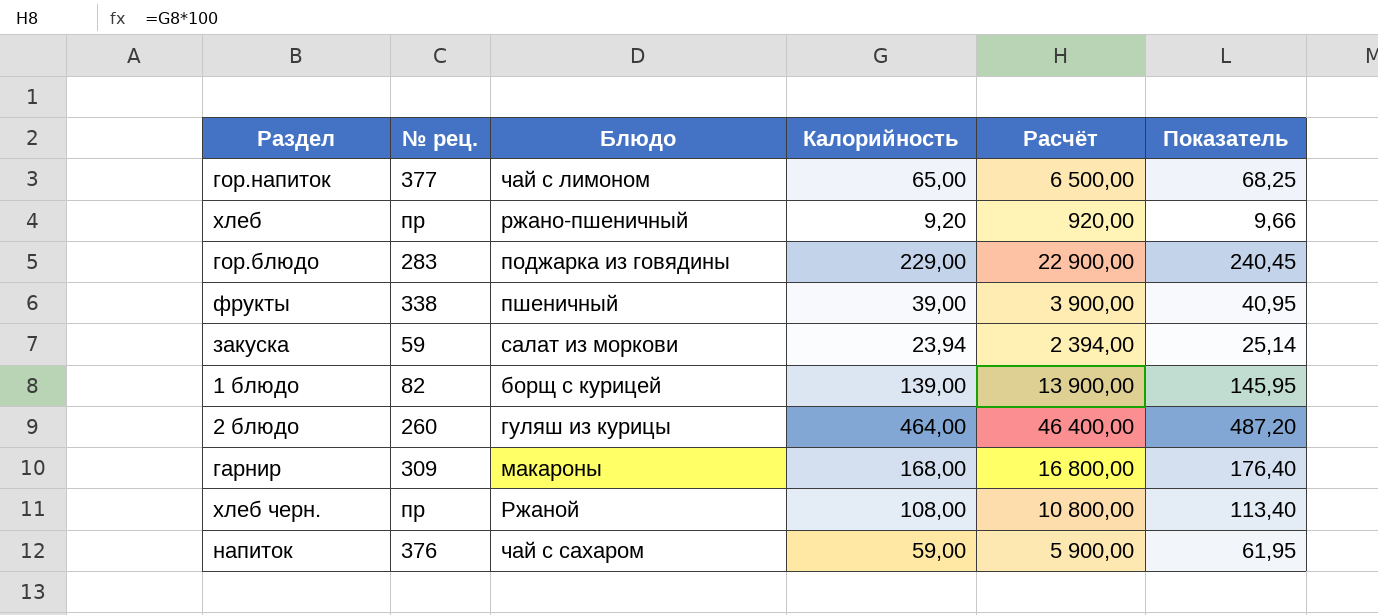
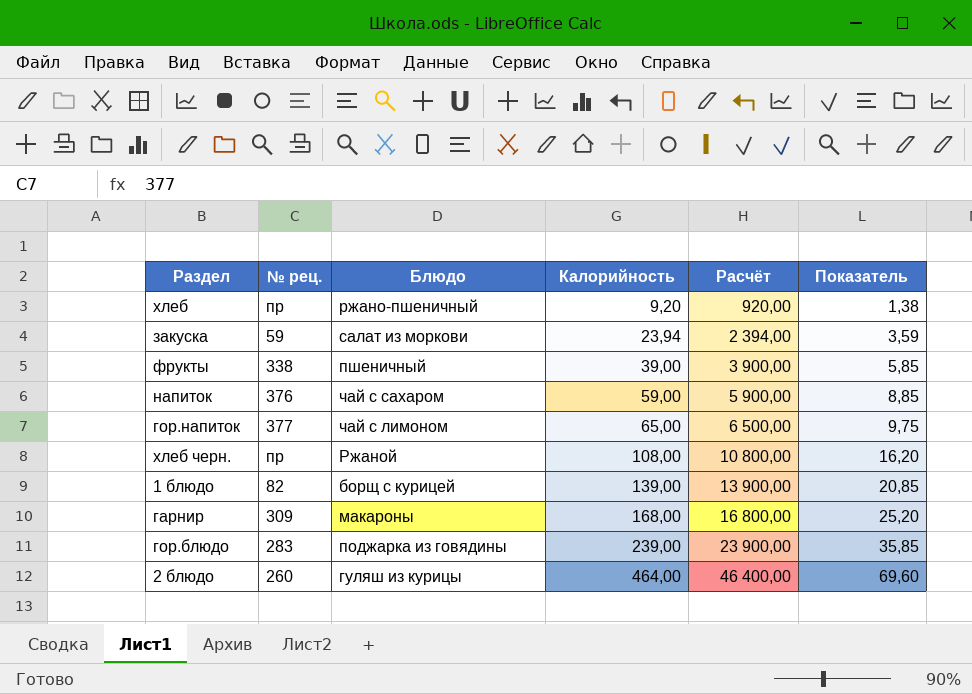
row order: none -> Калорийность ascending
column Показатель | formula: [Калорийность] * 1,05 -> [Калорийность] * 0,15
гор.блюдо | Калорийность: 229,00 -> 239,00
гор.блюдо | Расчёт: 22 900,00 -> 23 900,00

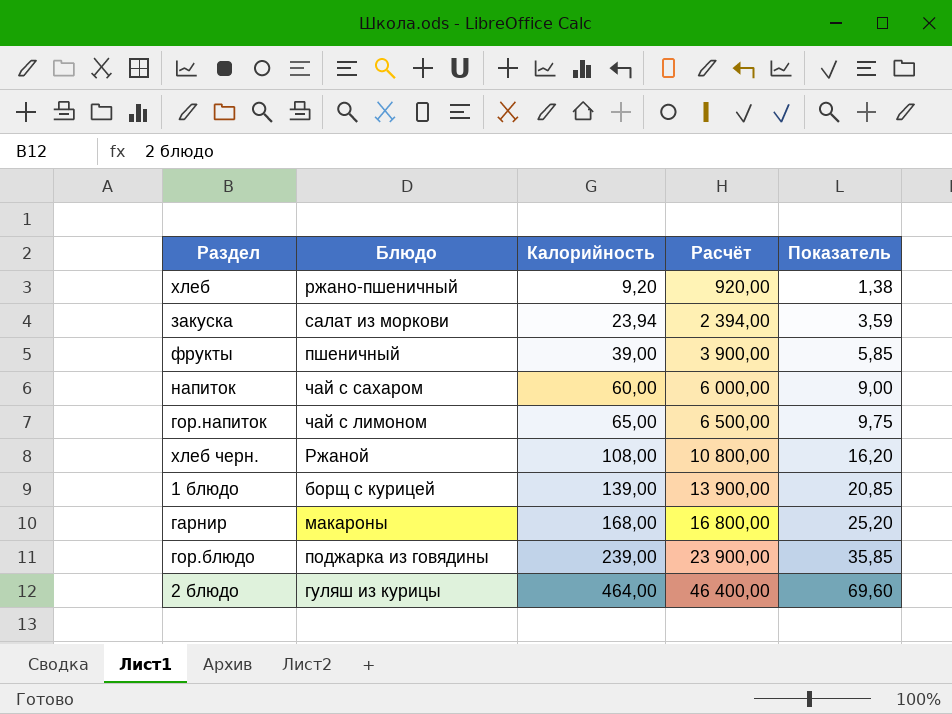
column № рец. | position: 2 -> none
напиток | Калорийность: 59,00 -> 60,00
напиток | Расчёт: 5 900,00 -> 6 000,00
напиток | Показатель: 8,85 -> 9,00

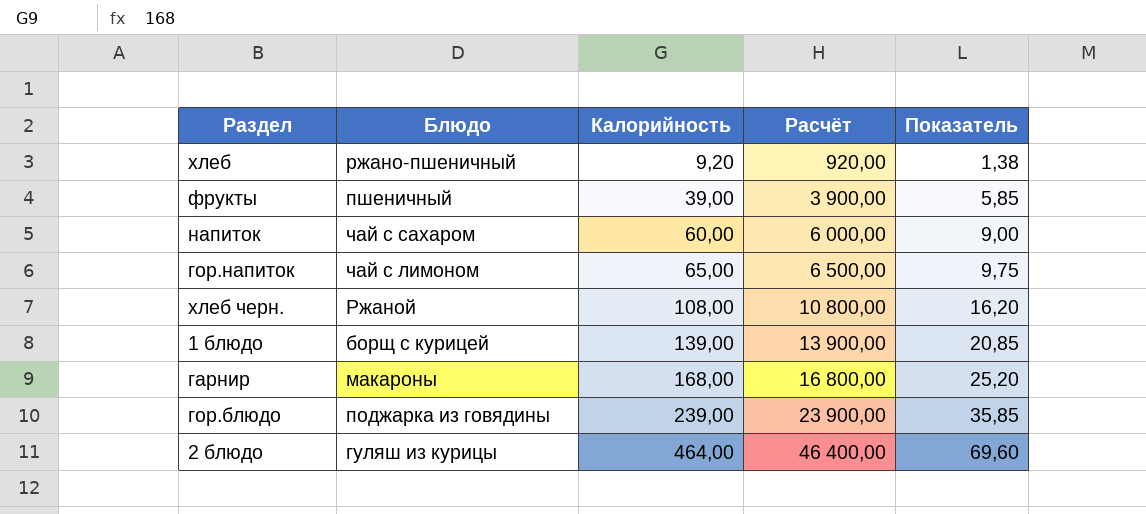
row закуска: салат из моркови | 23,94 | 2 394,00 | 3,59 -> none

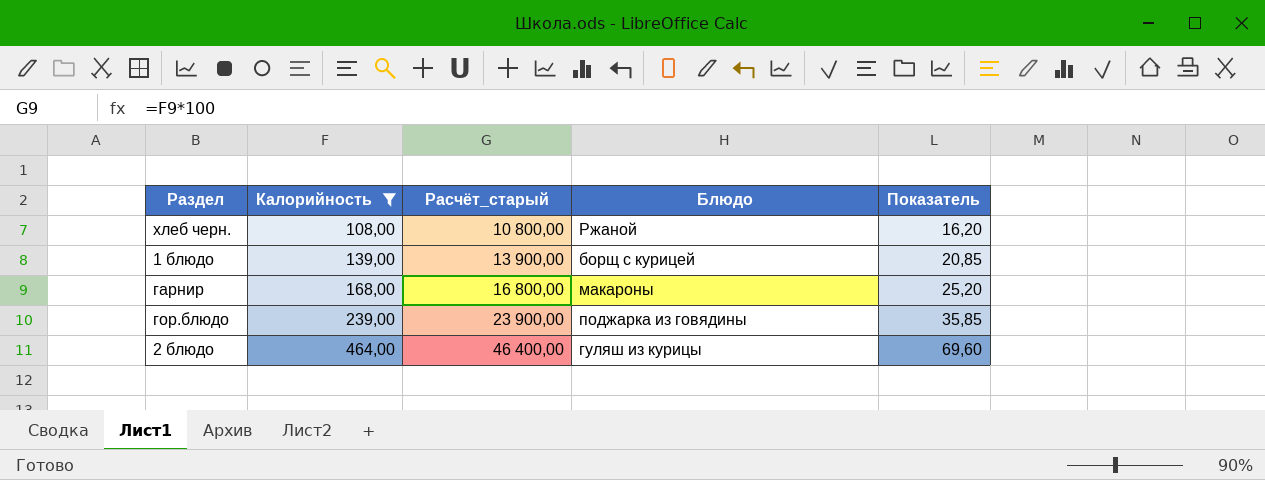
filter: none -> Калорийность >= 108,00
column name: Расчёт -> Расчёт_старый
column Блюдо | position: 2 -> 4

